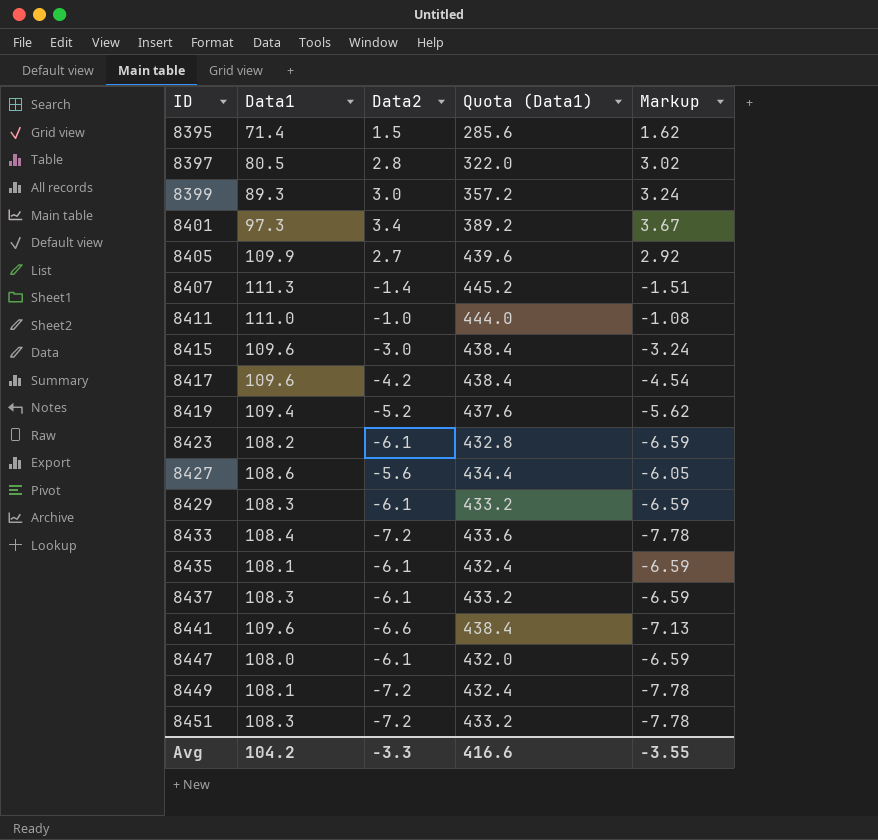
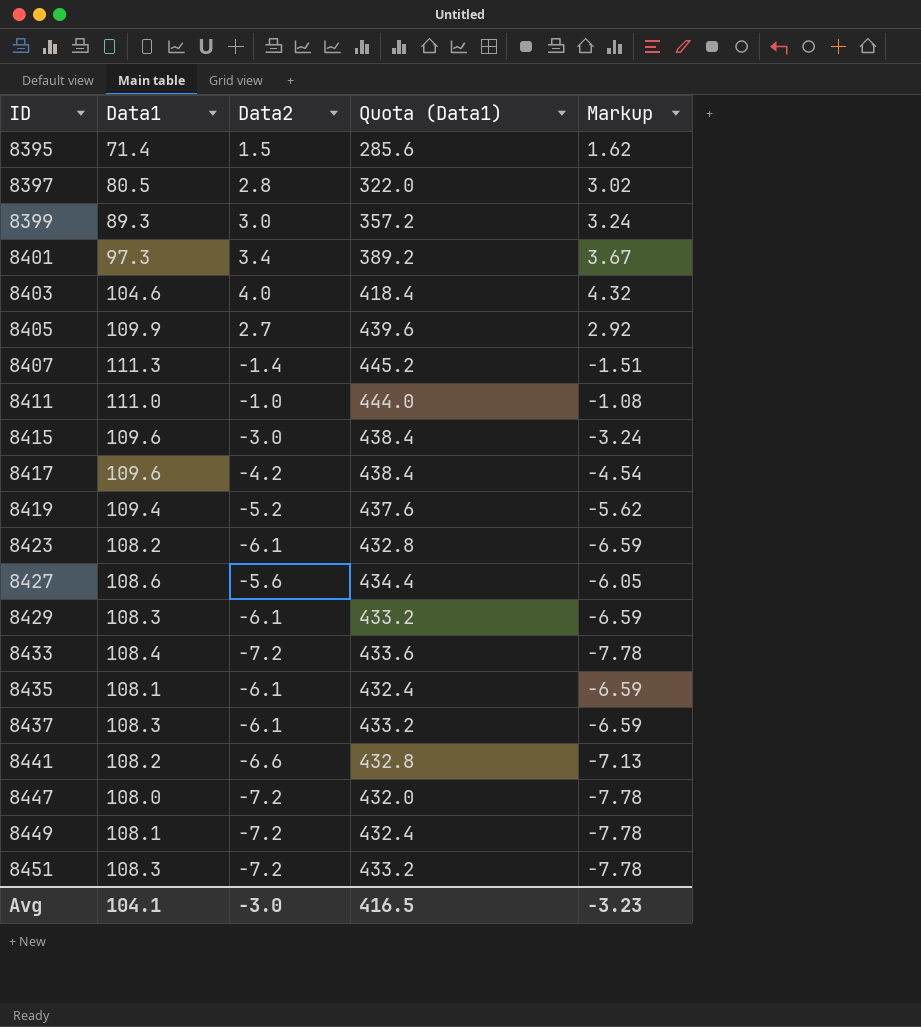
row 8403: none -> 104.6 | 4.0 | 418.4 | 4.32
8441 | Data1: 109.6 -> 108.2
8441 | Quota (Data1): 438.4 -> 432.8
8447 | Data2: -6.1 -> -7.2
8447 | Markup: -6.59 -> -7.78
Avg | Data1: 104.2 -> 104.1
Avg | Data2: -3.3 -> -3.0
Avg | Quota (Data1): 416.6 -> 416.5
Avg | Markup: -3.55 -> -3.23

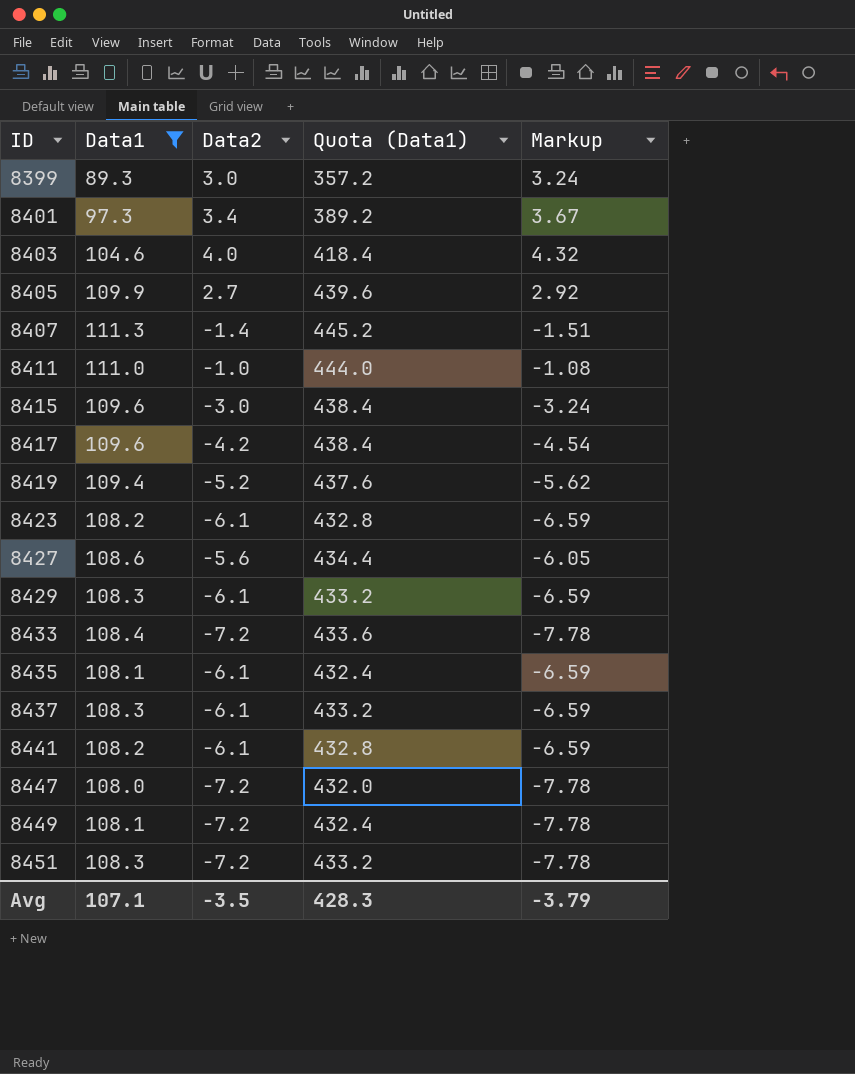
filter: none -> Data1 >= 89.3
8441 | Data2: -6.6 -> -6.1
8441 | Markup: -7.13 -> -6.59
Avg | Data1: 104.1 -> 107.1
Avg | Data2: -3.0 -> -3.5
Avg | Quota (Data1): 416.5 -> 428.3
Avg | Markup: -3.23 -> -3.79

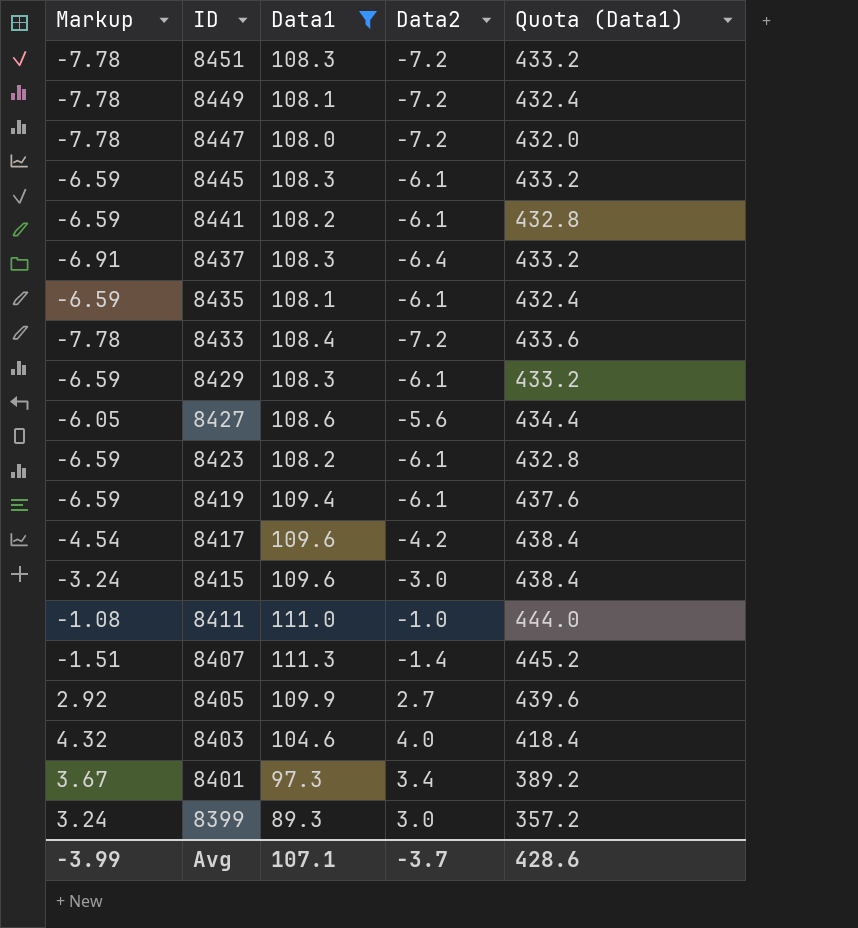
row order: ID ascending -> ID descending
column Markup | position: 5 -> 1
row 8445: none -> -6.59 | 108.3 | -6.1 | 433.2
8437 | Markup: -6.59 -> -6.91
8437 | Data2: -6.1 -> -6.4
8419 | Markup: -5.62 -> -6.59
8419 | Data2: -5.2 -> -6.1
Avg | Markup: -3.79 -> -3.99
Avg | Data2: -3.5 -> -3.7
Avg | Quota (Data1): 428.3 -> 428.6

